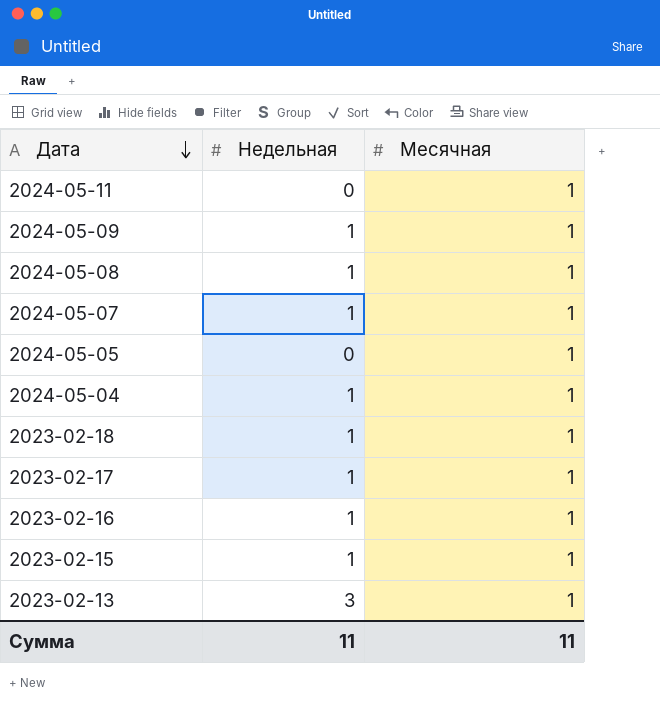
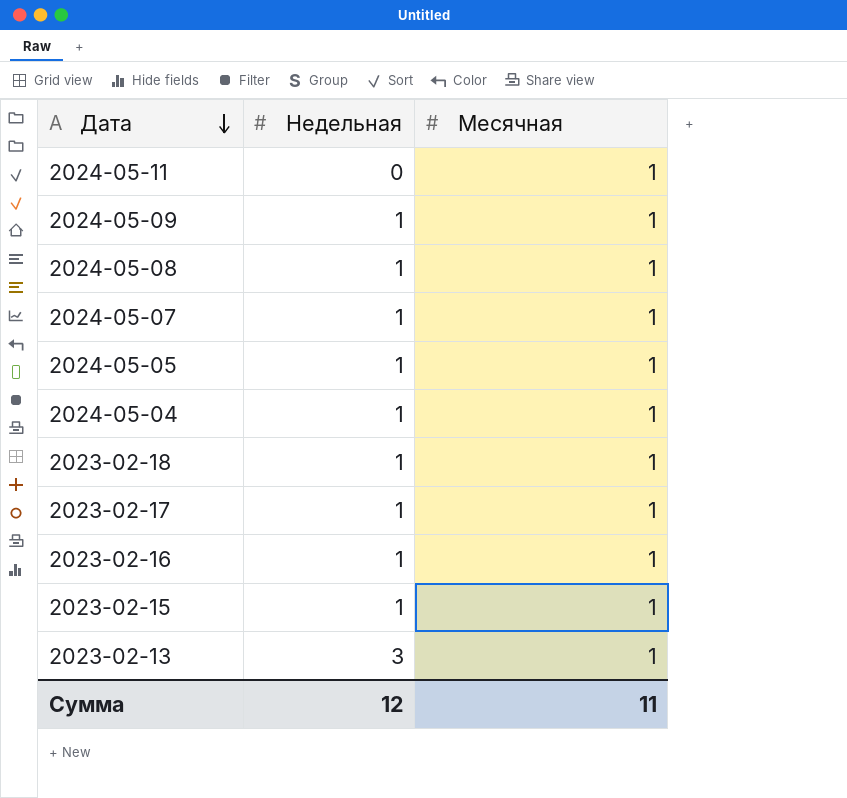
2024-05-05 | Недельная: 0 -> 1
Сумма | Недельная: 11 -> 12

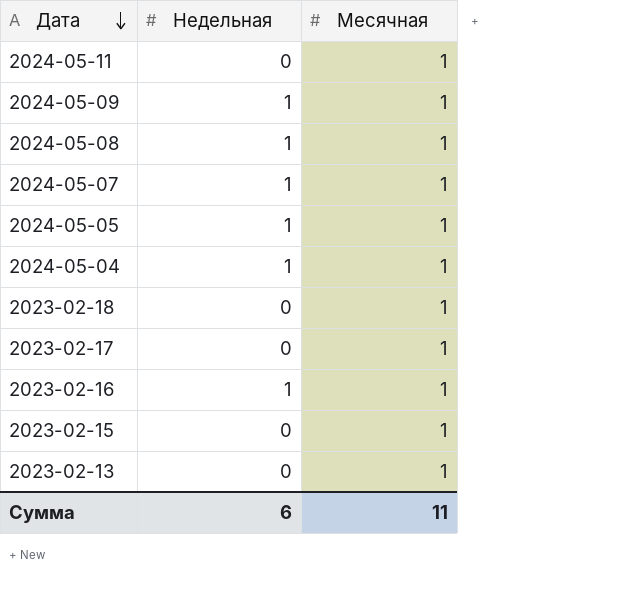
2023-02-18 | Недельная: 1 -> 0
2023-02-17 | Недельная: 1 -> 0
2023-02-15 | Недельная: 1 -> 0
2023-02-13 | Недельная: 3 -> 0
Сумма | Недельная: 12 -> 6

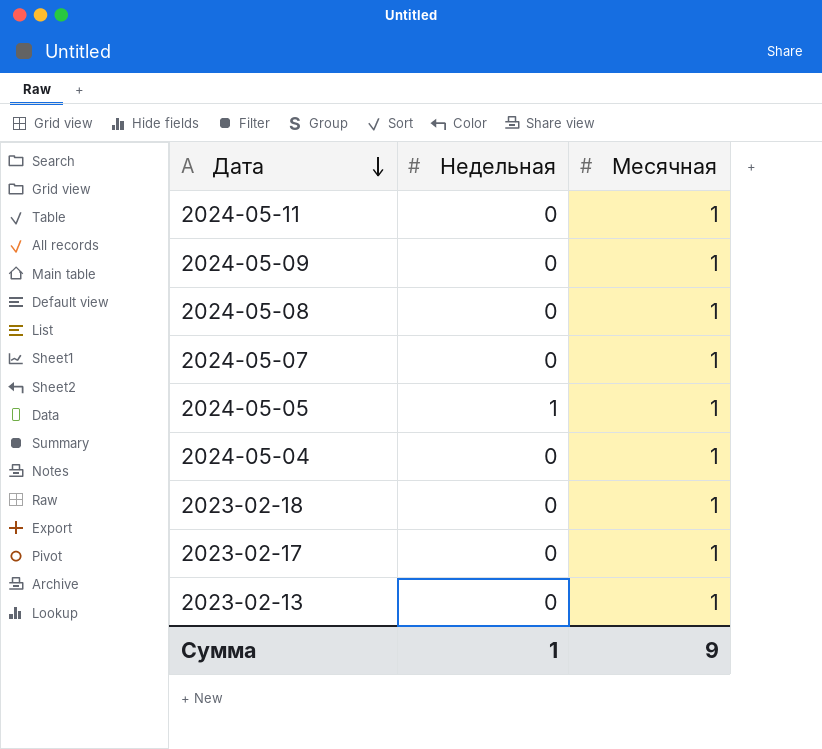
row 2023-02-16: 1 | 1 -> none
row 2023-02-15: 0 | 1 -> none
2024-05-09 | Недельная: 1 -> 0
2024-05-08 | Недельная: 1 -> 0
2024-05-07 | Недельная: 1 -> 0
2024-05-04 | Недельная: 1 -> 0
Сумма | Недельная: 6 -> 1
Сумма | Месячная: 11 -> 9

